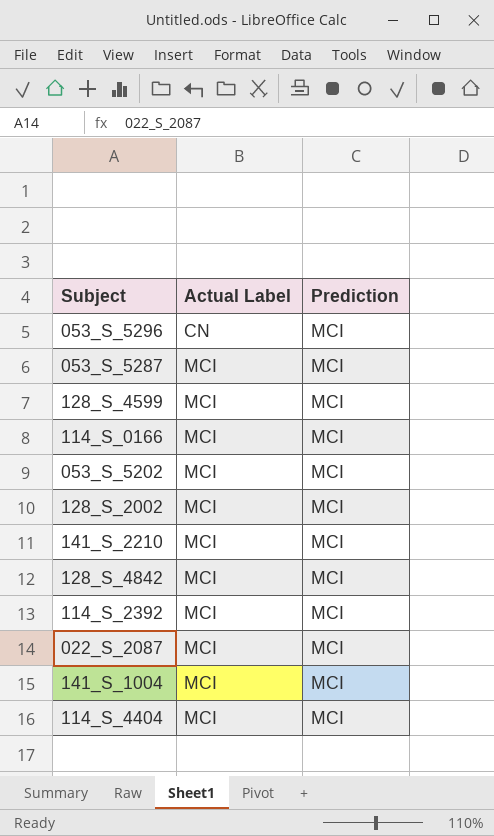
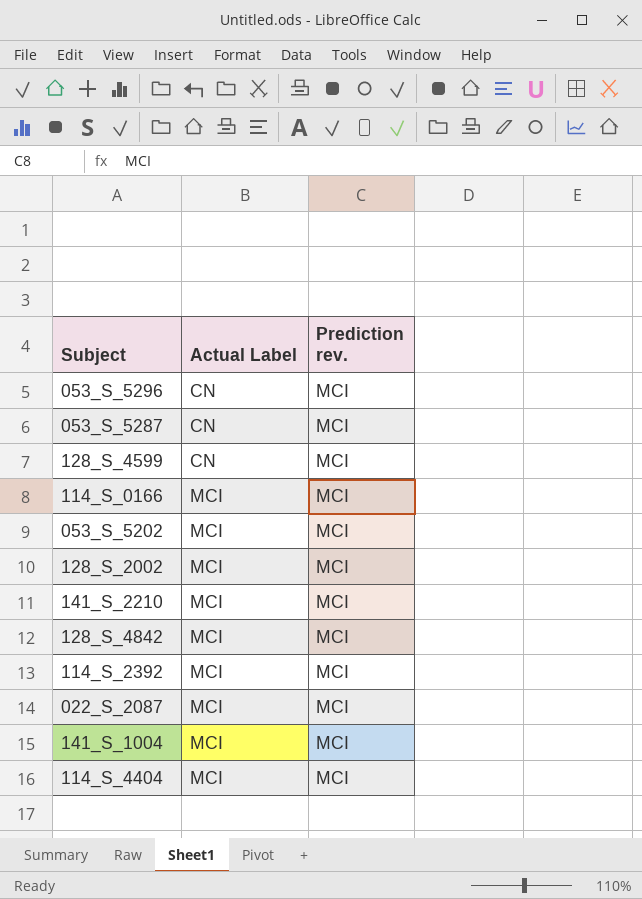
column name: Prediction -> Prediction rev.
053_S_5287 | Actual Label: MCI -> CN
128_S_4599 | Actual Label: MCI -> CN

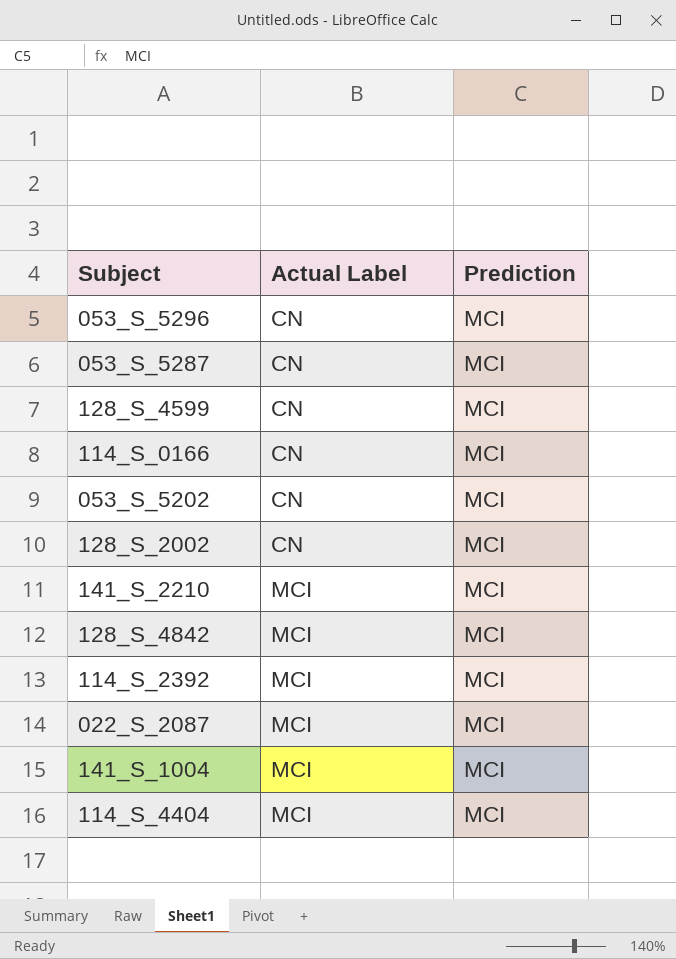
column name: Prediction rev. -> Prediction
114_S_0166 | Actual Label: MCI -> CN
053_S_5202 | Actual Label: MCI -> CN
128_S_2002 | Actual Label: MCI -> CN

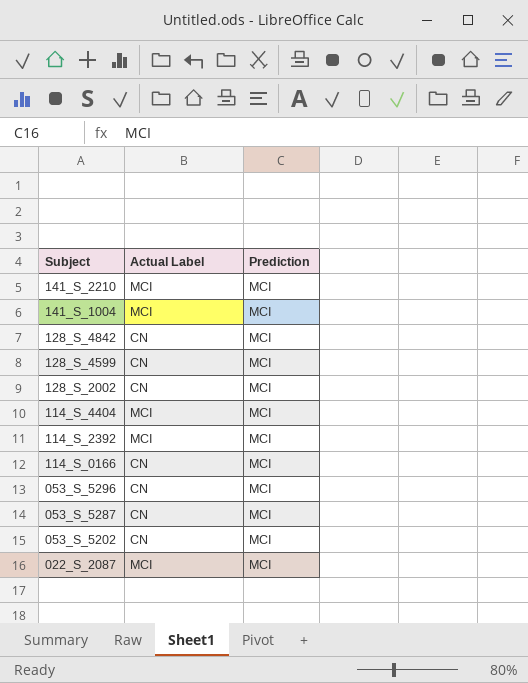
row order: Actual Label ascending -> Subject descending
128_S_4842 | Actual Label: MCI -> CN

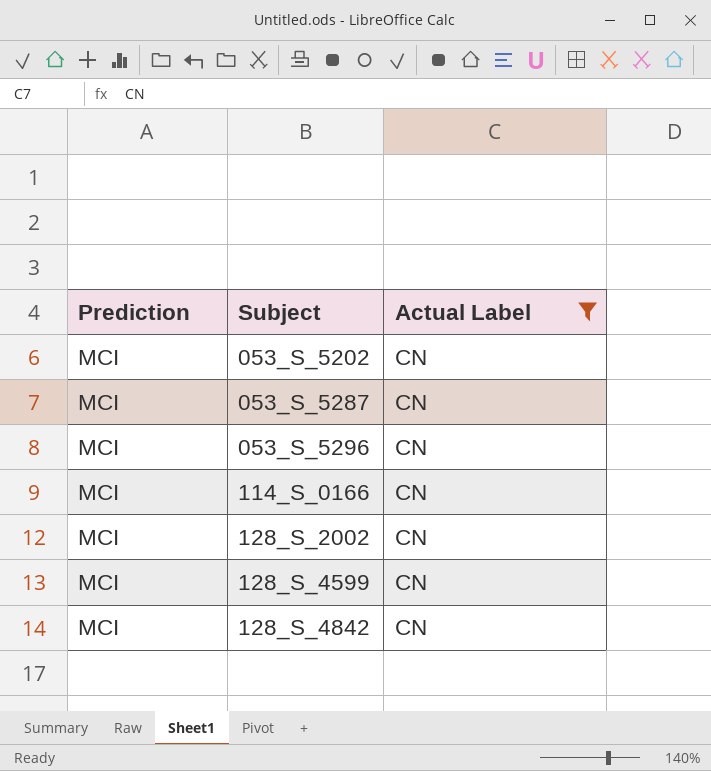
filter: none -> Actual Label = CN
row order: Subject descending -> Subject ascending
column Prediction | position: 3 -> 1

